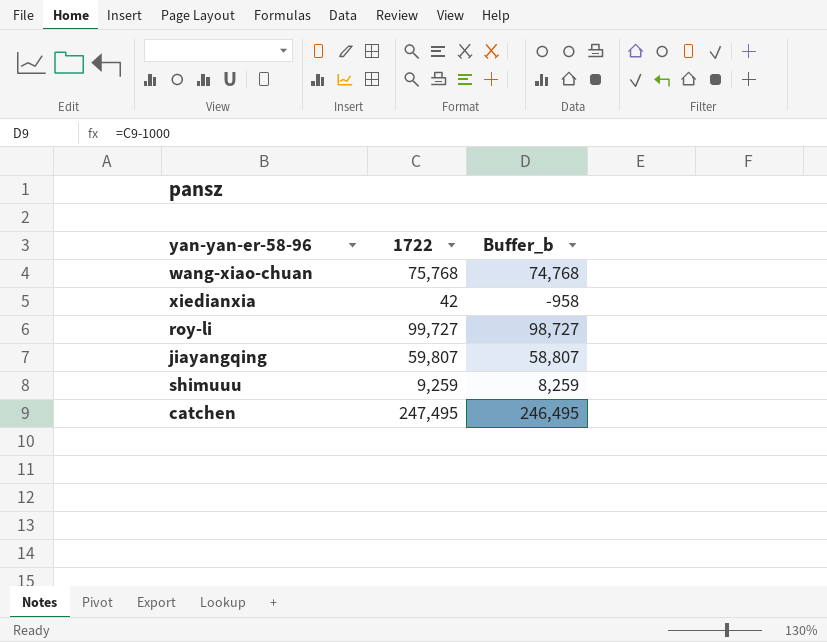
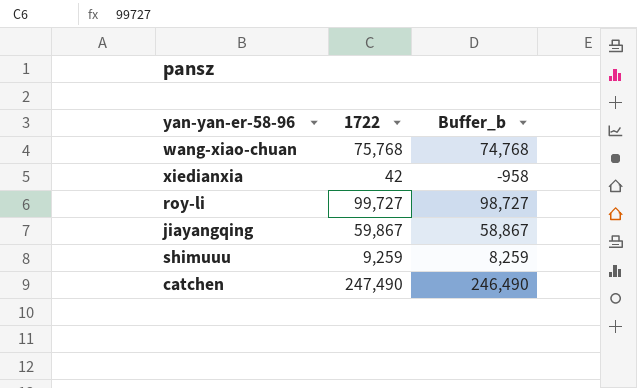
jiayangqing | 1722: 59,807 -> 59,867
jiayangqing | Buffer_b: 58,807 -> 58,867
catchen | 1722: 247,495 -> 247,490
catchen | Buffer_b: 246,495 -> 246,490

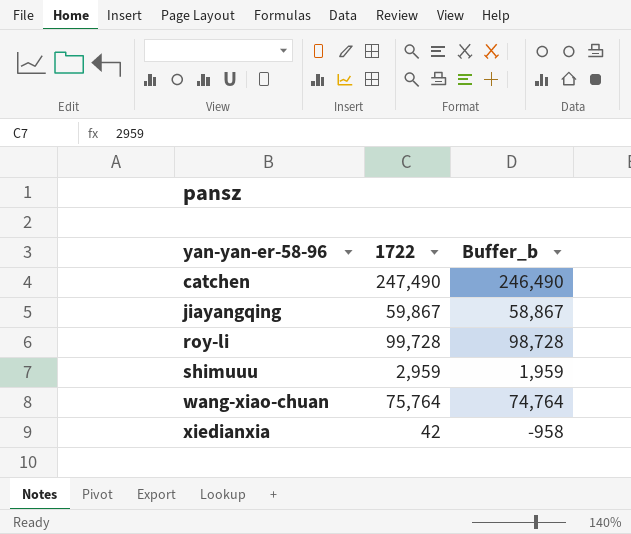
row order: none -> yan-yan-er-58-96 ascending
roy-li | 1722: 99,727 -> 99,728
roy-li | Buffer_b: 98,727 -> 98,728
shimuuu | 1722: 9,259 -> 2,959
shimuuu | Buffer_b: 8,259 -> 1,959
wang-xiao-chuan | 1722: 75,768 -> 75,764
wang-xiao-chuan | Buffer_b: 74,768 -> 74,764

